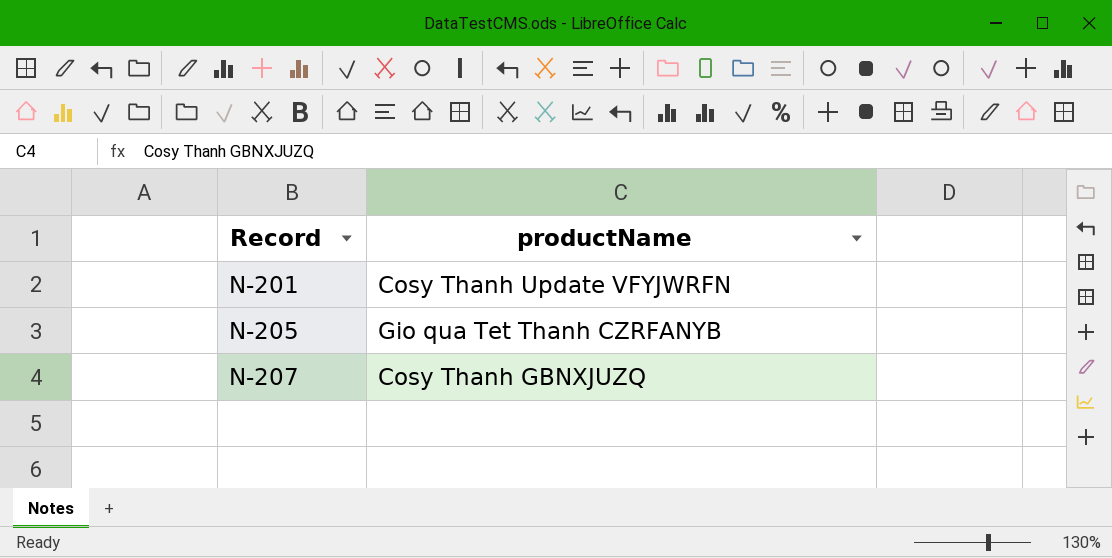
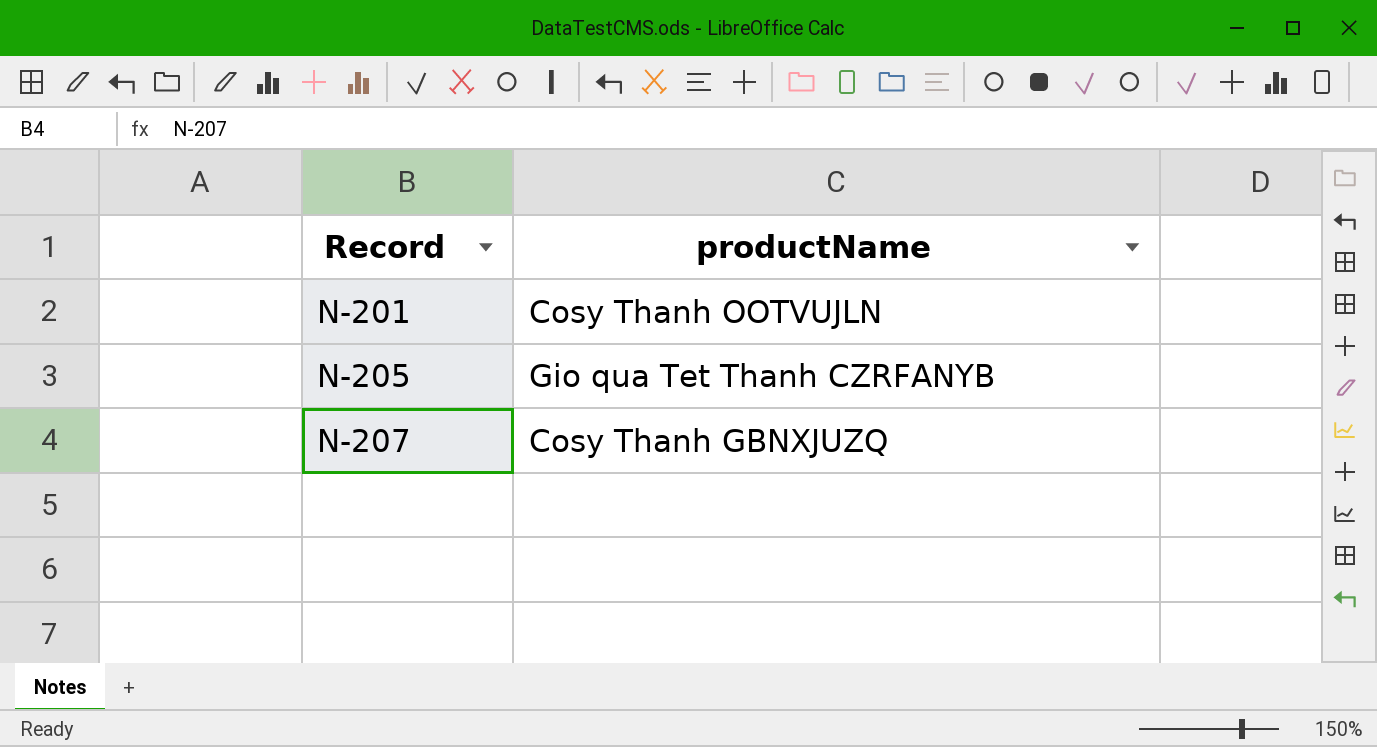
N-201 | productName: Cosy Thanh Update VFYJWRFN -> Cosy Thanh OOTVUJLN

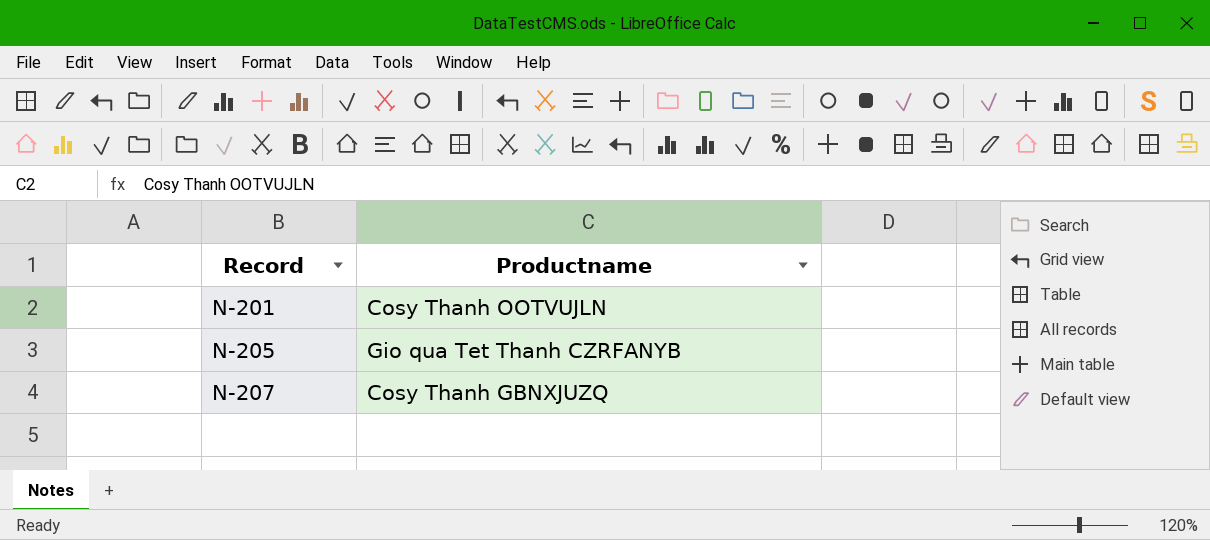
column name: productName -> Productname

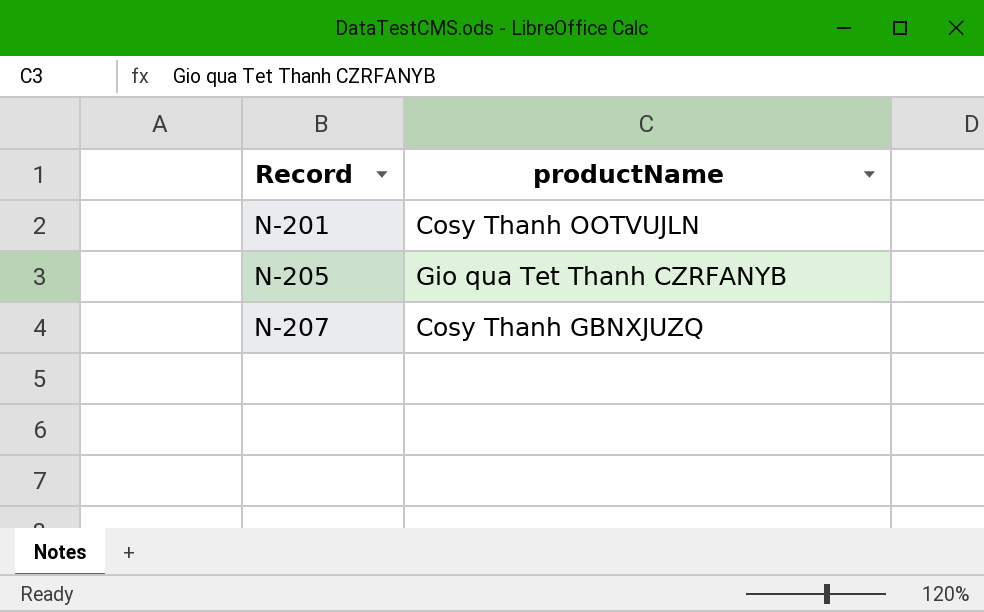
column name: Productname -> productName

